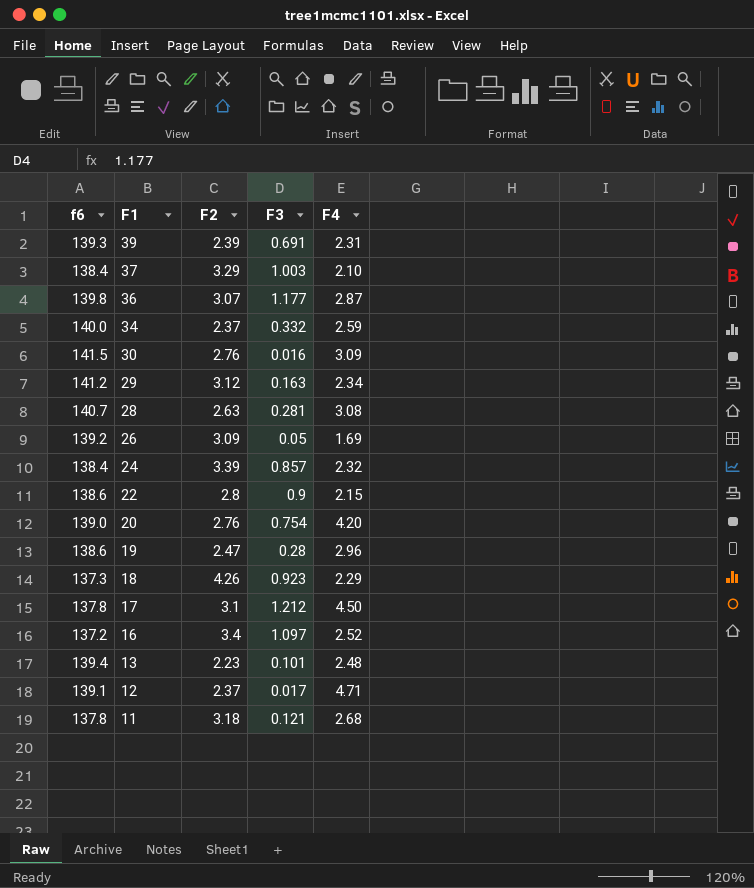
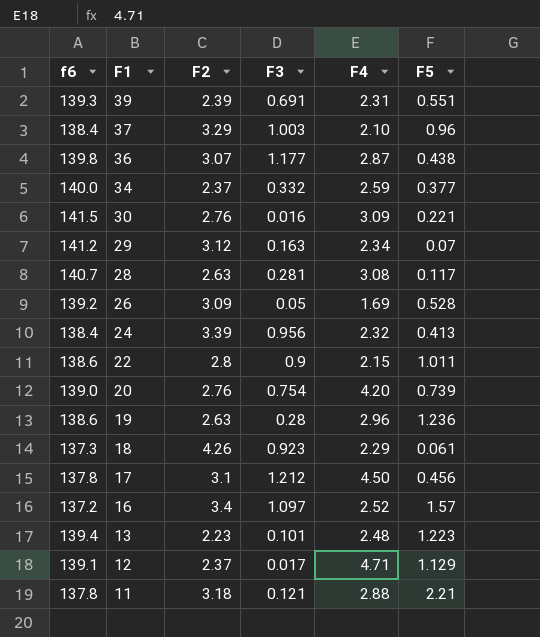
column F5 | position: none -> 6
24 | F3: 0.857 -> 0.956
19 | F2: 2.47 -> 2.63
11 | F4: 2.68 -> 2.88

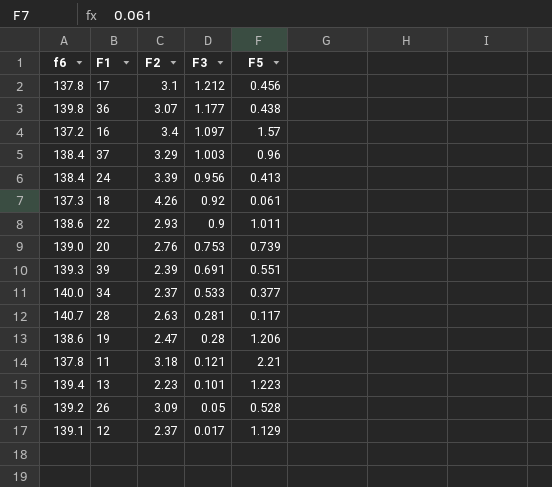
row order: F1 descending -> F3 descending
column F4 | position: 5 -> none
row 30: 141.5 | 2.76 | 0.016 | 3.09 | 0.221 -> none
row 29: 141.2 | 3.12 | 0.163 | 2.34 | 0.07 -> none
18 | F3: 0.923 -> 0.92
22 | F2: 2.8 -> 2.93
20 | F3: 0.754 -> 0.753
34 | F3: 0.332 -> 0.533
19 | F2: 2.63 -> 2.47
19 | F5: 1.236 -> 1.206

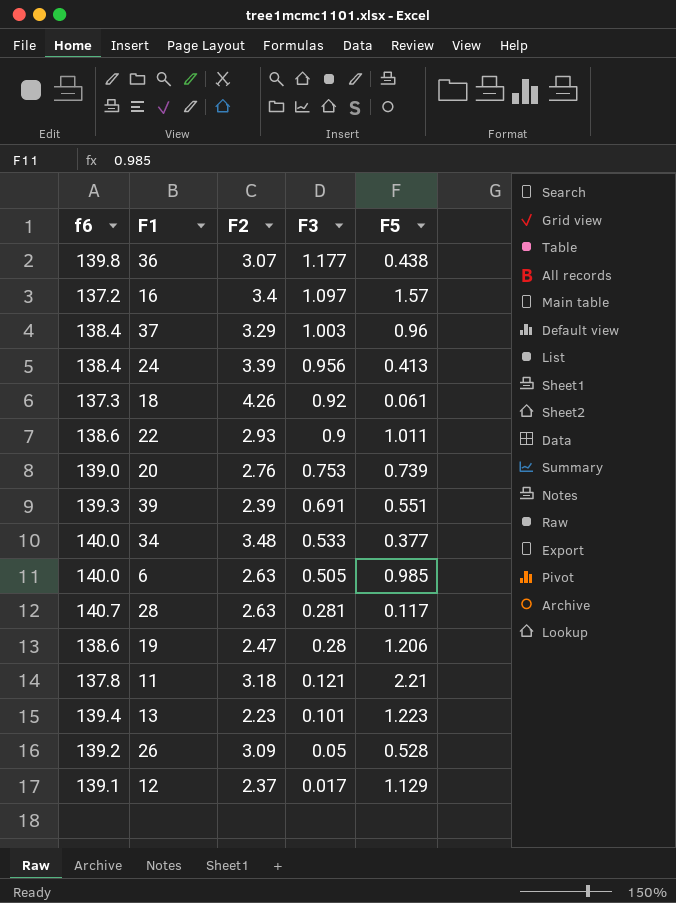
row 17: 137.8 | 3.1 | 1.212 | 0.456 -> none
34 | F2: 2.37 -> 3.48
row 6: none -> 140.0 | 2.63 | 0.505 | 0.985

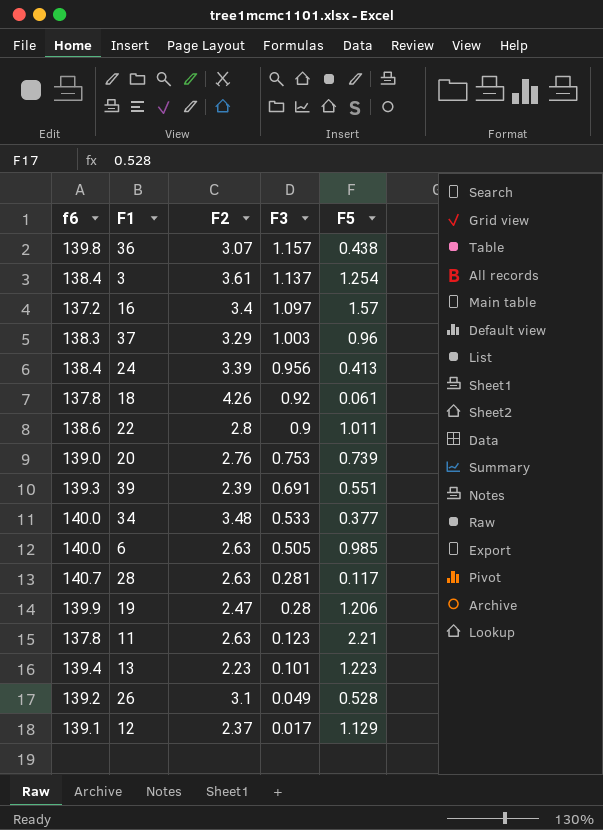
36 | F3: 1.177 -> 1.157
row 3: none -> 138.4 | 3.61 | 1.137 | 1.254
37 | f6: 138.4 -> 138.3
18 | f6: 137.3 -> 137.8
22 | F2: 2.93 -> 2.8
19 | f6: 138.6 -> 139.9
11 | F2: 3.18 -> 2.63
11 | F3: 0.121 -> 0.123
26 | F2: 3.09 -> 3.1
26 | F3: 0.05 -> 0.049

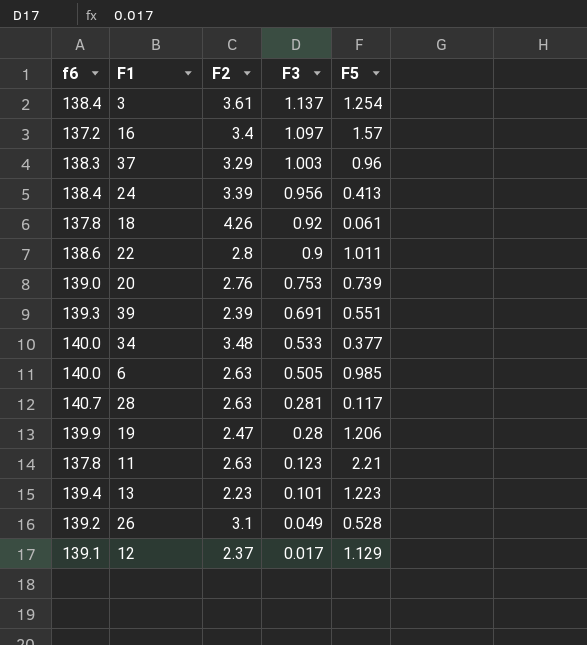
row 36: 139.8 | 3.07 | 1.157 | 0.438 -> none

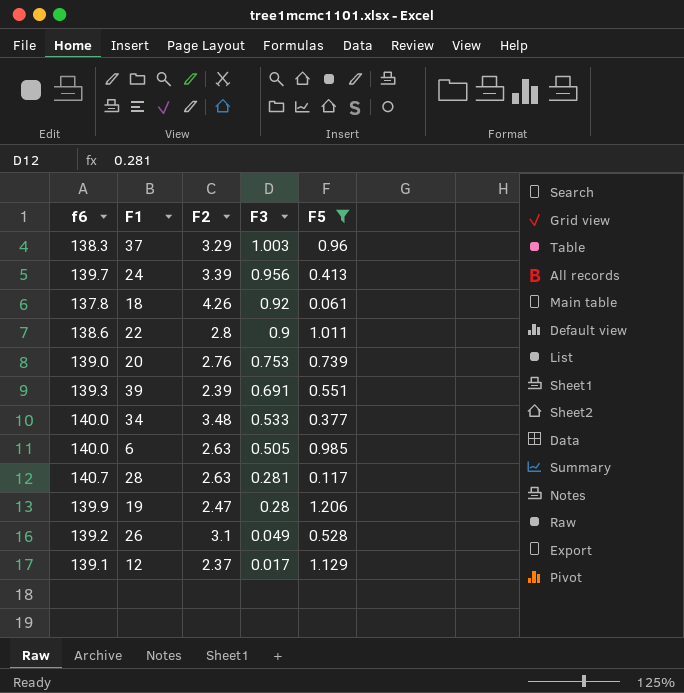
filter: none -> F5 <= 1.206
24 | f6: 138.4 -> 139.7

